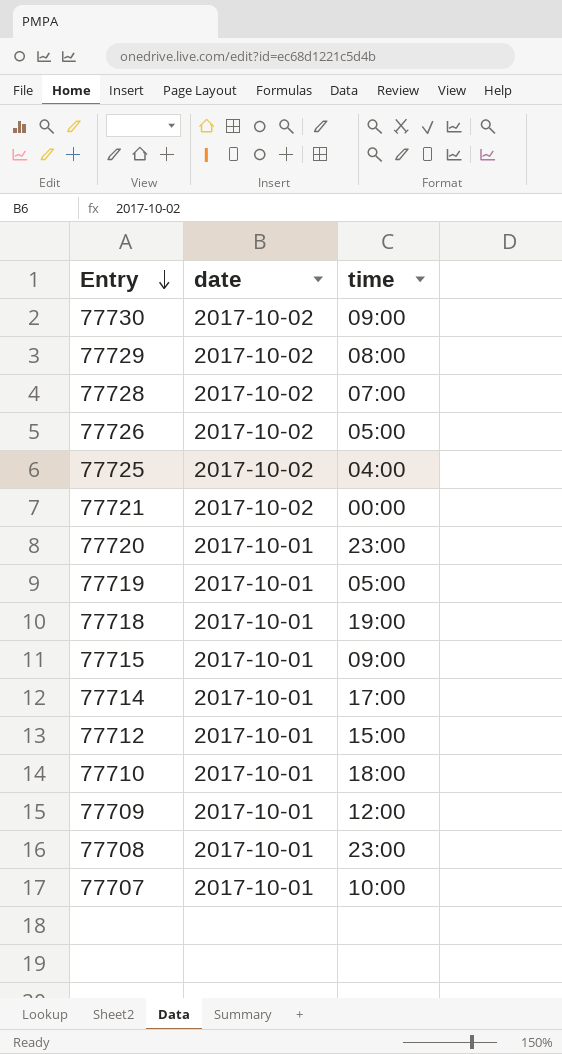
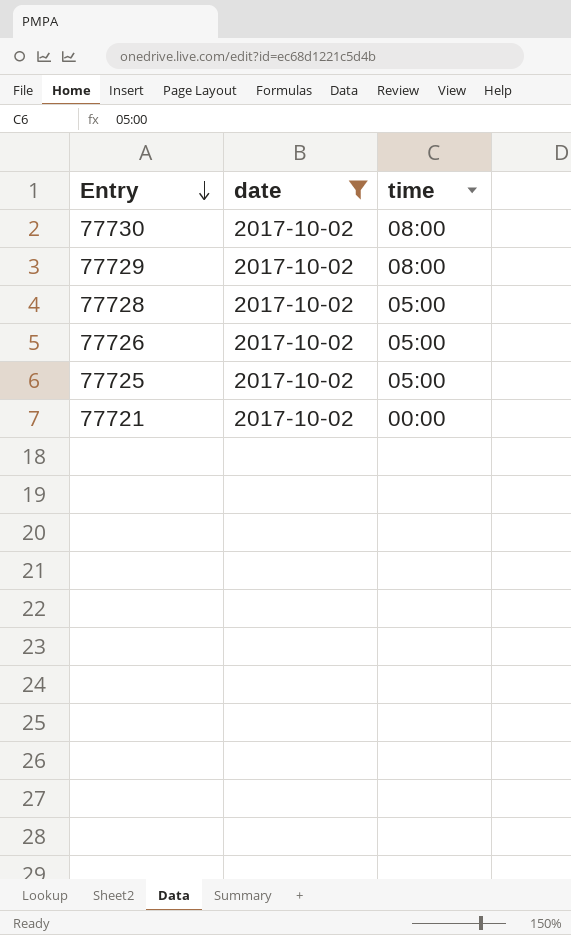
filter: none -> date = 2017-10-02
77730 | time: 09:00 -> 08:00
77728 | time: 07:00 -> 05:00
77725 | time: 04:00 -> 05:00

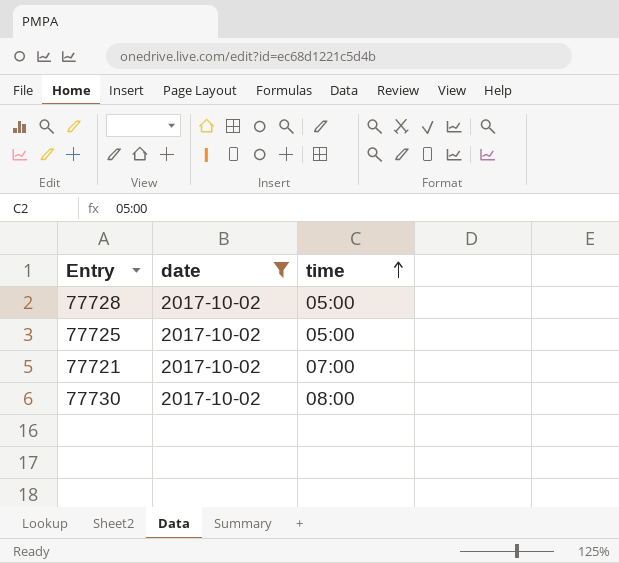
row order: Entry descending -> time ascending
row 77729: 2017-10-02 | 08:00 -> none
row 77726: 2017-10-02 | 05:00 -> none
77721 | time: 00:00 -> 07:00

